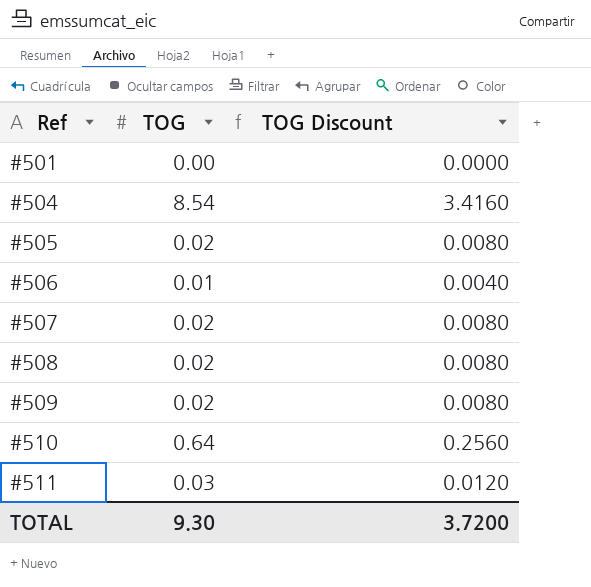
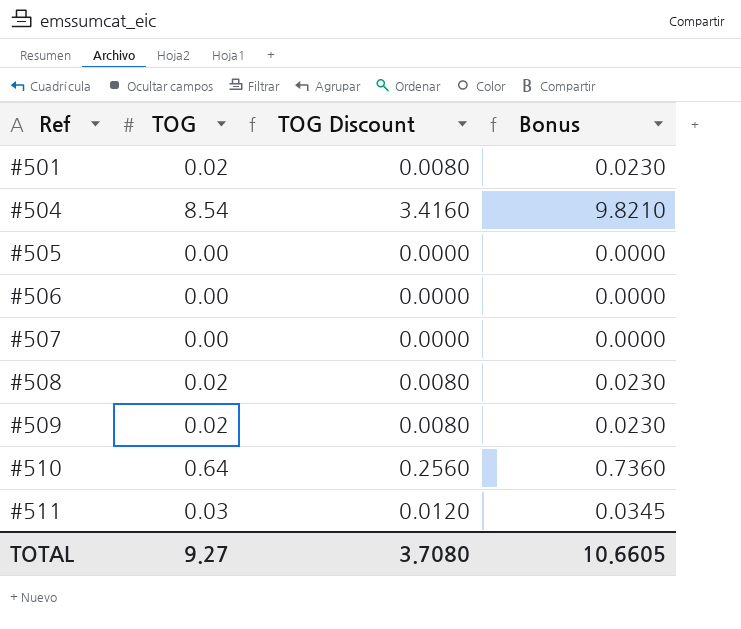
column Bonus | formula: none -> [TOG] * 1.15
#501 | TOG: 0.00 -> 0.02
#501 | TOG Discount: 0.0000 -> 0.0080
#505 | TOG: 0.02 -> 0.00
#505 | TOG Discount: 0.0080 -> 0.0000
#506 | TOG: 0.01 -> 0.00
#506 | TOG Discount: 0.0040 -> 0.0000
#507 | TOG: 0.02 -> 0.00
#507 | TOG Discount: 0.0080 -> 0.0000
TOTAL | TOG: 9.30 -> 9.27
TOTAL | TOG Discount: 3.7200 -> 3.7080

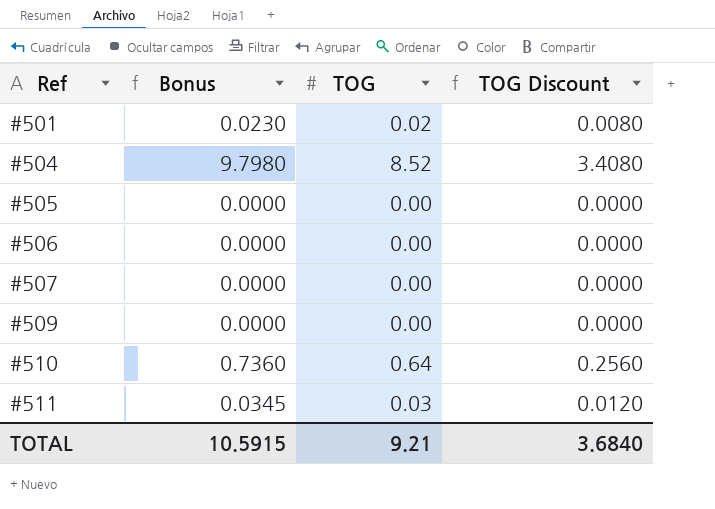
column Bonus | position: 4 -> 2
row #508: 0.02 | 0.0080 | 0.0230 -> none
#504 | Bonus: 9.8210 -> 9.7980
#504 | TOG: 8.54 -> 8.52
#504 | TOG Discount: 3.4160 -> 3.4080
#509 | Bonus: 0.0230 -> 0.0000
#509 | TOG: 0.02 -> 0.00
#509 | TOG Discount: 0.0080 -> 0.0000
TOTAL | Bonus: 10.6605 -> 10.5915
TOTAL | TOG: 9.27 -> 9.21
TOTAL | TOG Discount: 3.7080 -> 3.6840

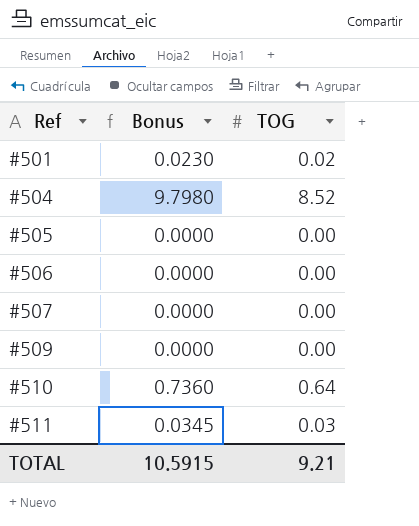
column TOG Discount | formula: [TOG] * 0.4 -> none

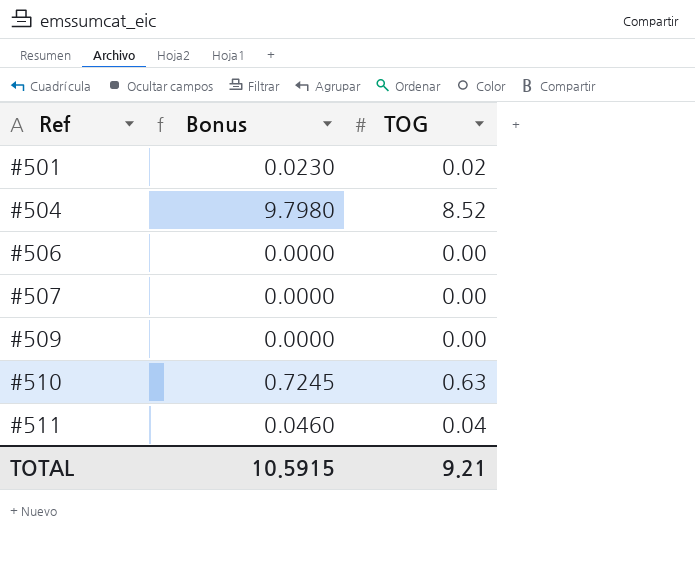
row #505: 0.0000 | 0.00 -> none
#510 | Bonus: 0.7360 -> 0.7245
#510 | TOG: 0.64 -> 0.63
#511 | Bonus: 0.0345 -> 0.0460
#511 | TOG: 0.03 -> 0.04

